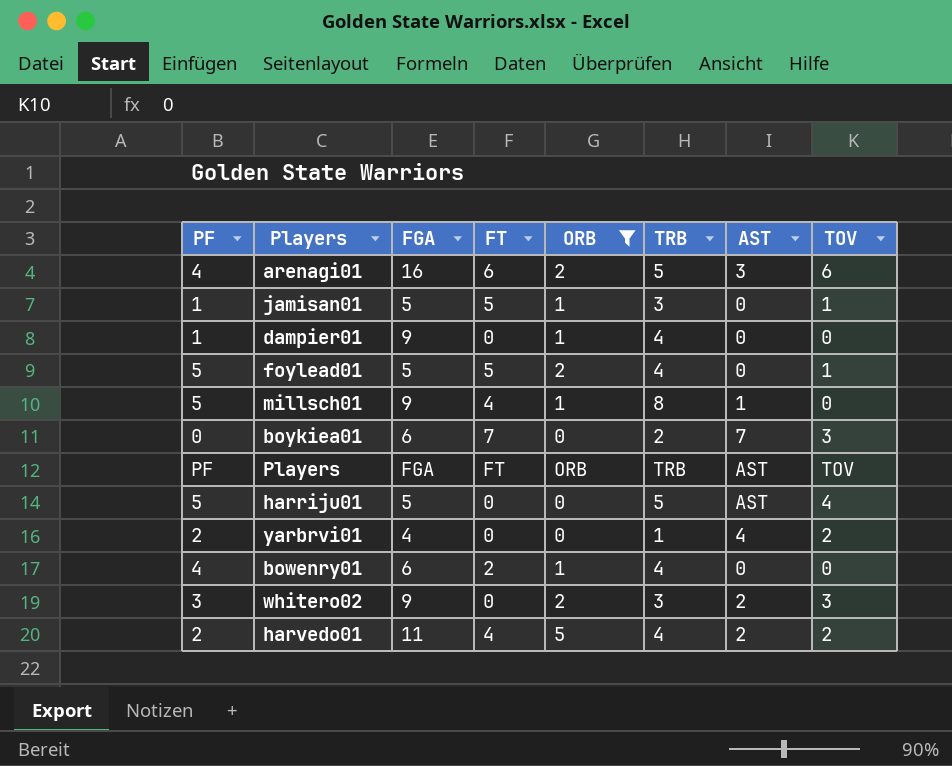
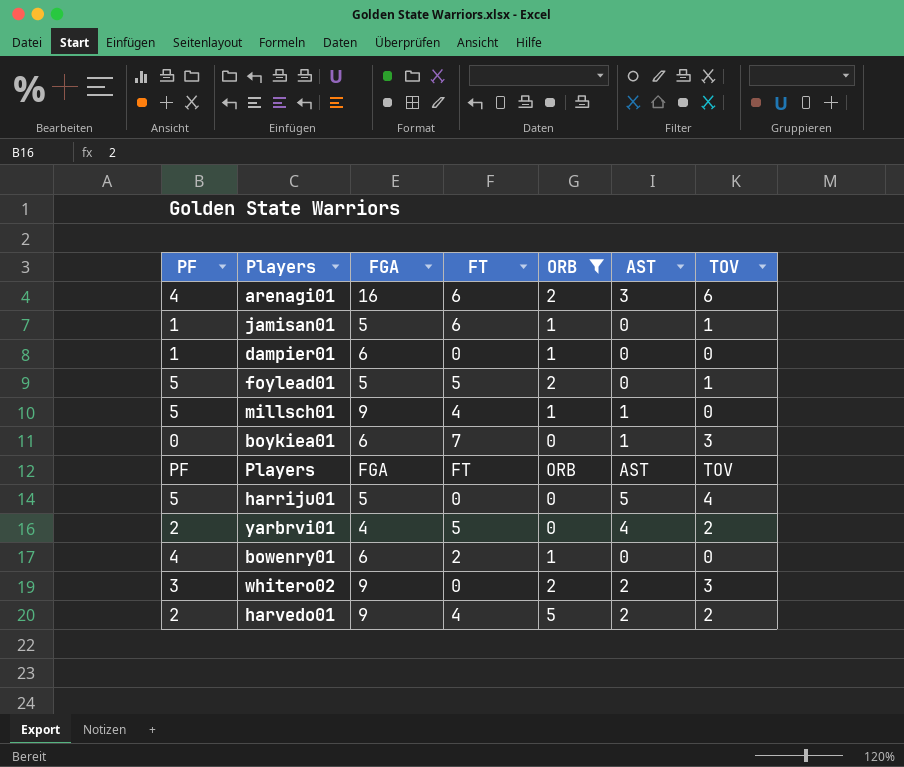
column TRB | position: 6 -> none
jamisan01 | FT: 5 -> 6
dampier01 | FGA: 9 -> 6
boykiea01 | AST: 7 -> 1
harriju01 | AST: AST -> 5
yarbrvi01 | FT: 0 -> 5
harvedo01 | FGA: 11 -> 9

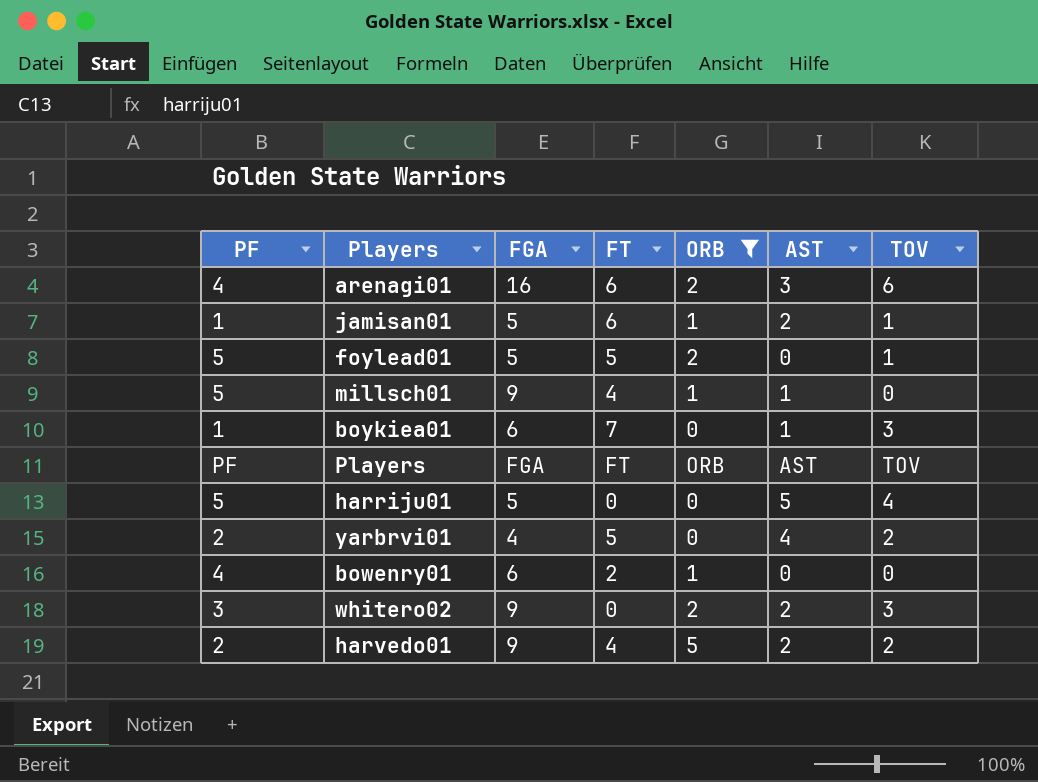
row dampier01: 1 | 6 | 0 | 1 | 0 | 0 -> none
jamisan01 | AST: 0 -> 2
boykiea01 | PF: 0 -> 1

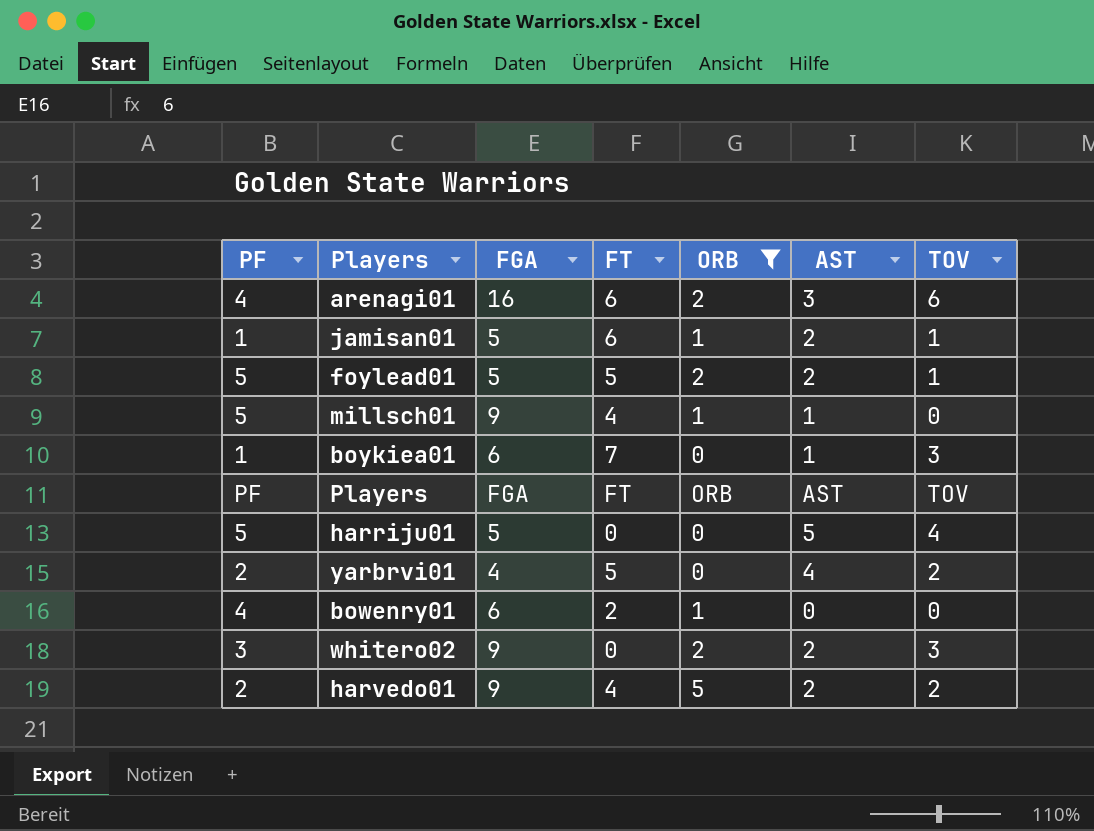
foylead01 | AST: 0 -> 2

